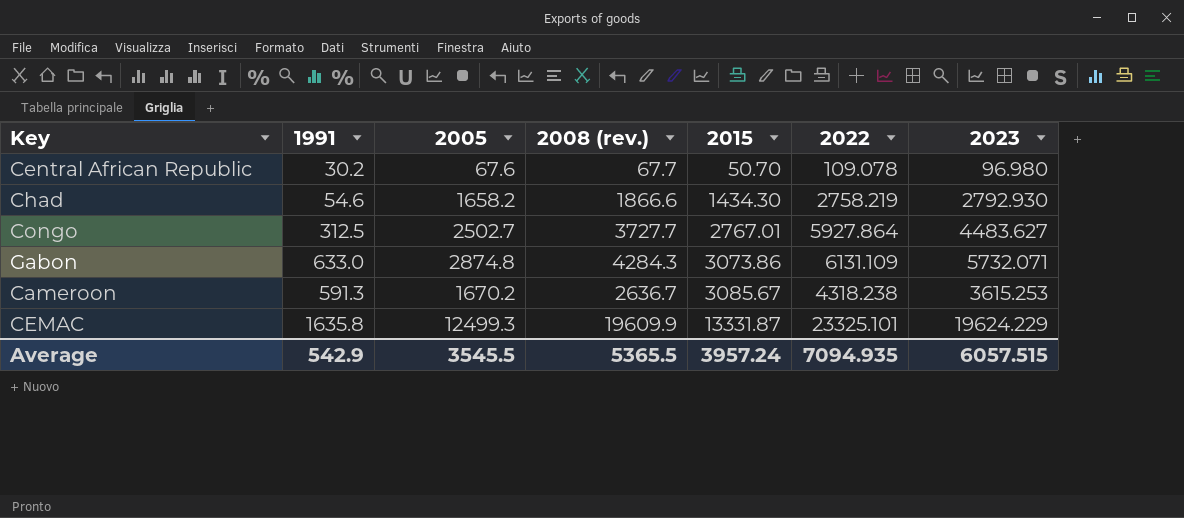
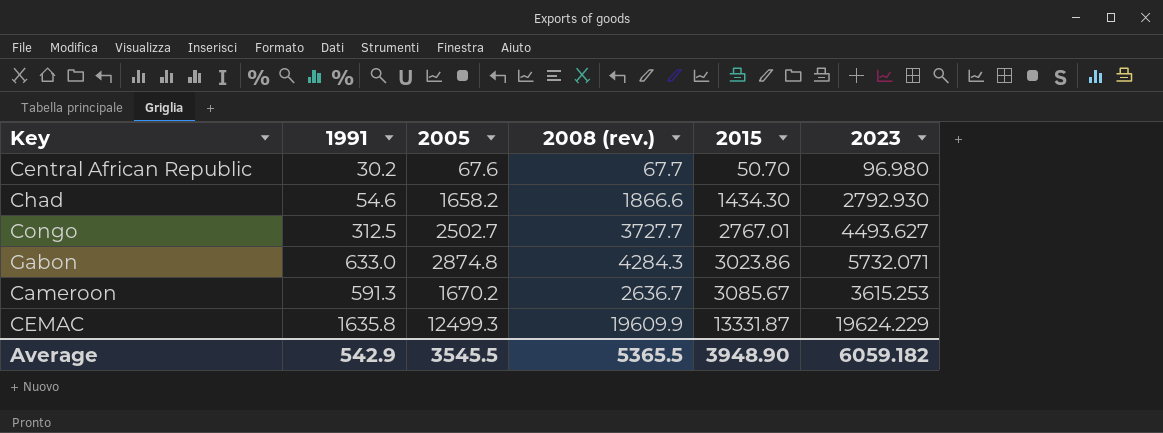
column 2022 | position: 6 -> none
Congo | 2023: 4483.627 -> 4493.627
Gabon | 2015: 3073.86 -> 3023.86
Average | 2015: 3957.24 -> 3948.90
Average | 2023: 6057.515 -> 6059.182

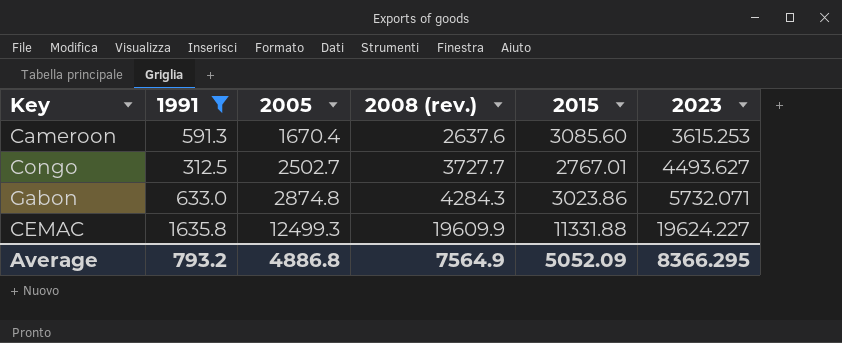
filter: none -> 1991 >= 312.5
row order: 2015 ascending -> 2005 ascending
Cameroon | 2005: 1670.2 -> 1670.4
Cameroon | 2008 (rev.): 2636.7 -> 2637.6
Cameroon | 2015: 3085.67 -> 3085.60
CEMAC | 2015: 13331.87 -> 11331.88
CEMAC | 2023: 19624.229 -> 19624.227
Average | 1991: 542.9 -> 793.2
Average | 2005: 3545.5 -> 4886.8
Average | 2008 (rev.): 5365.5 -> 7564.9
Average | 2015: 3948.90 -> 5052.09
Average | 2023: 6059.182 -> 8366.295

